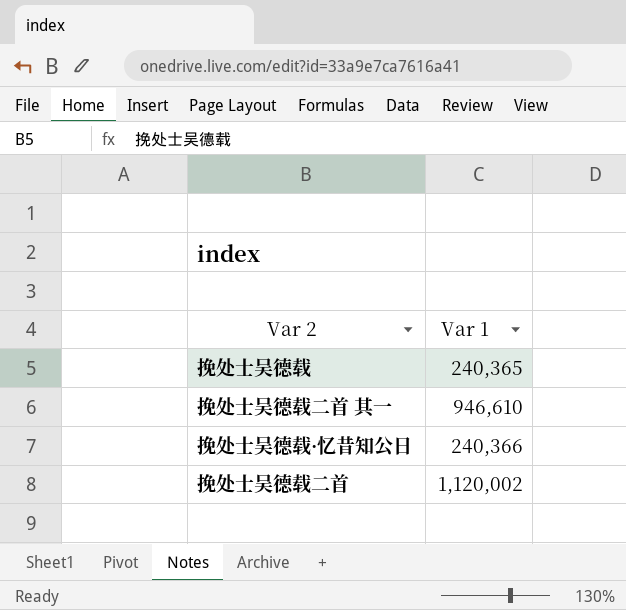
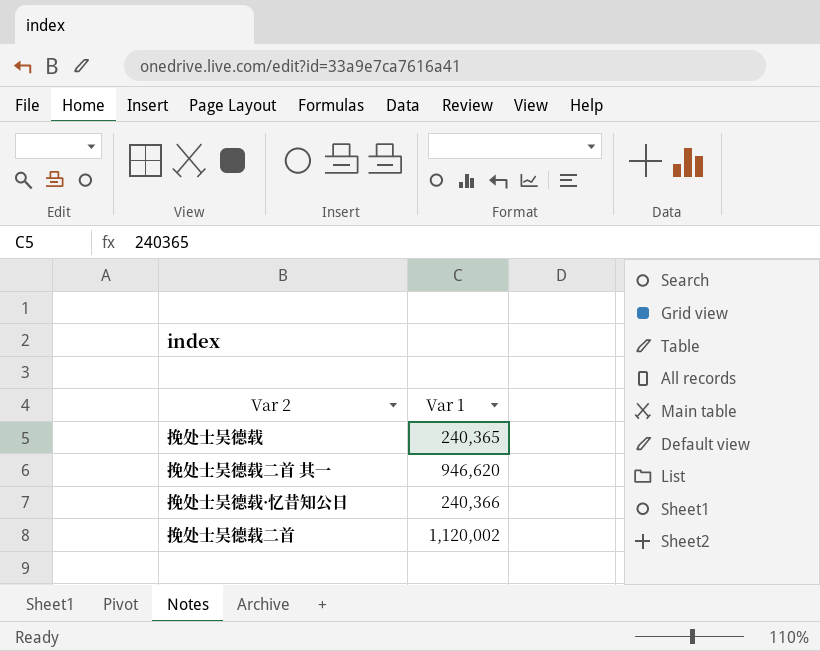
挽处士吴德载二首 其一 | Var 1: 946,610 -> 946,620

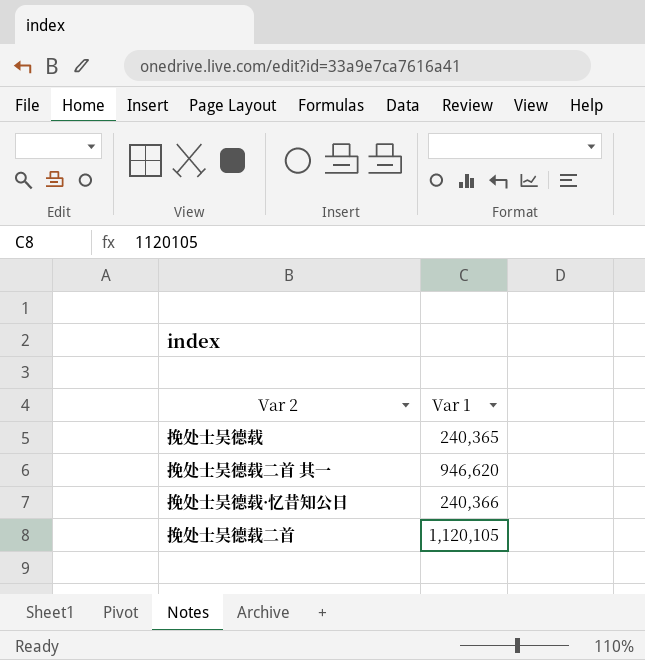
挽处士吴德载二首 | Var 1: 1,120,002 -> 1,120,105

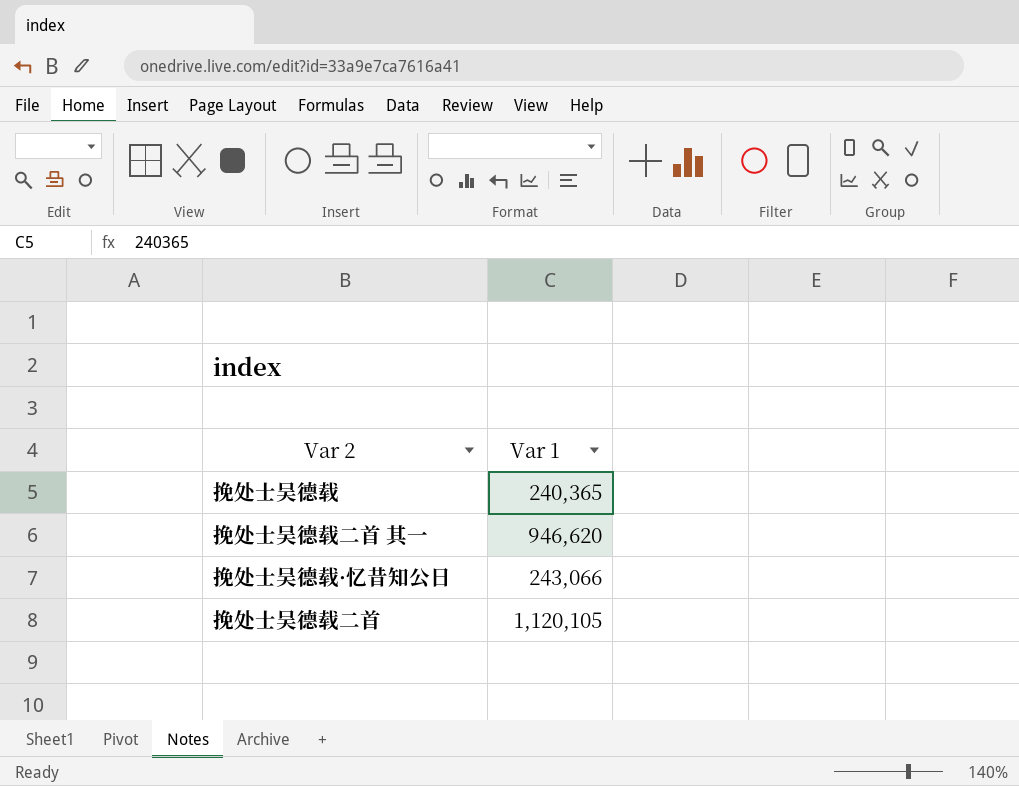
挽处士吴德载·忆昔知公日 | Var 1: 240,366 -> 243,066

